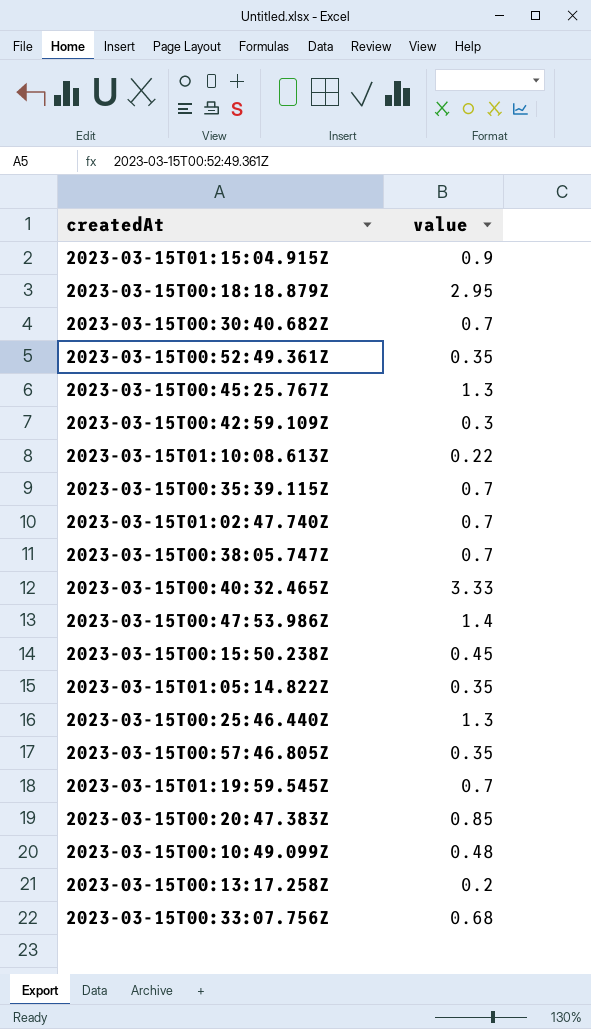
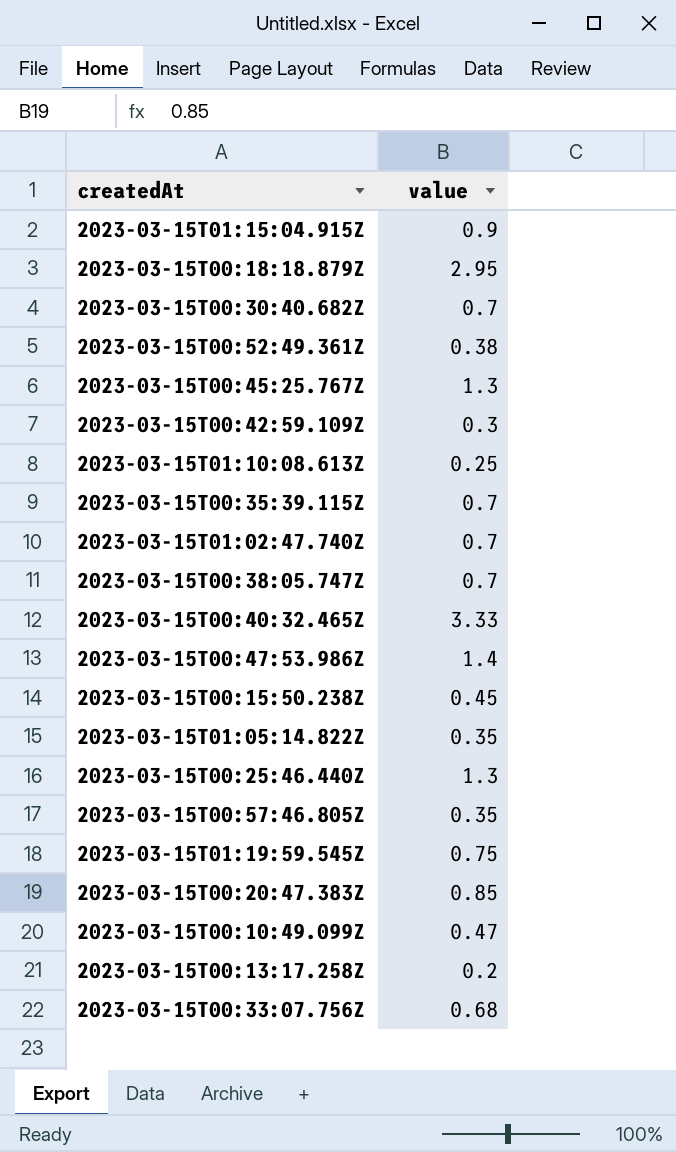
2023-03-15T00:52:49.361Z | value: 0.35 -> 0.38
2023-03-15T01:10:08.613Z | value: 0.22 -> 0.25
2023-03-15T01:19:59.545Z | value: 0.7 -> 0.75
2023-03-15T00:10:49.099Z | value: 0.48 -> 0.47

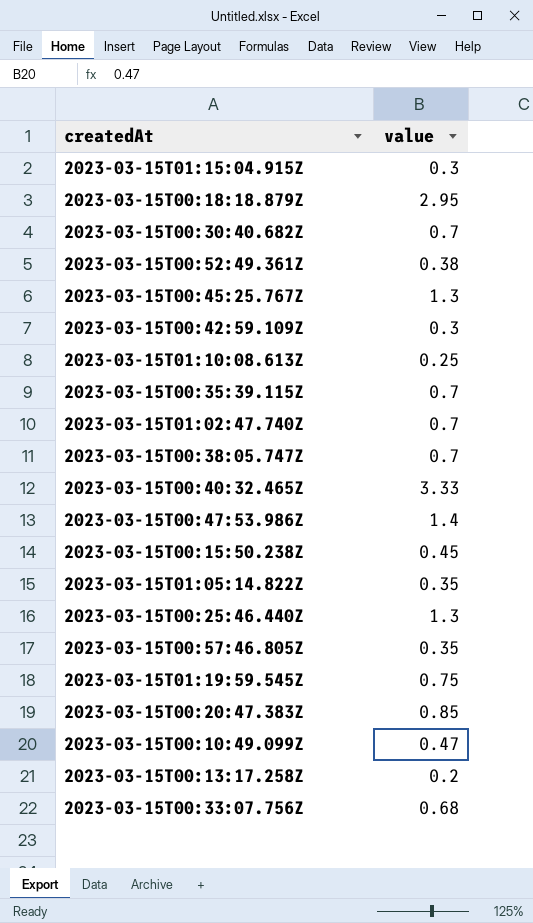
2023-03-15T01:15:04.915Z | value: 0.9 -> 0.3

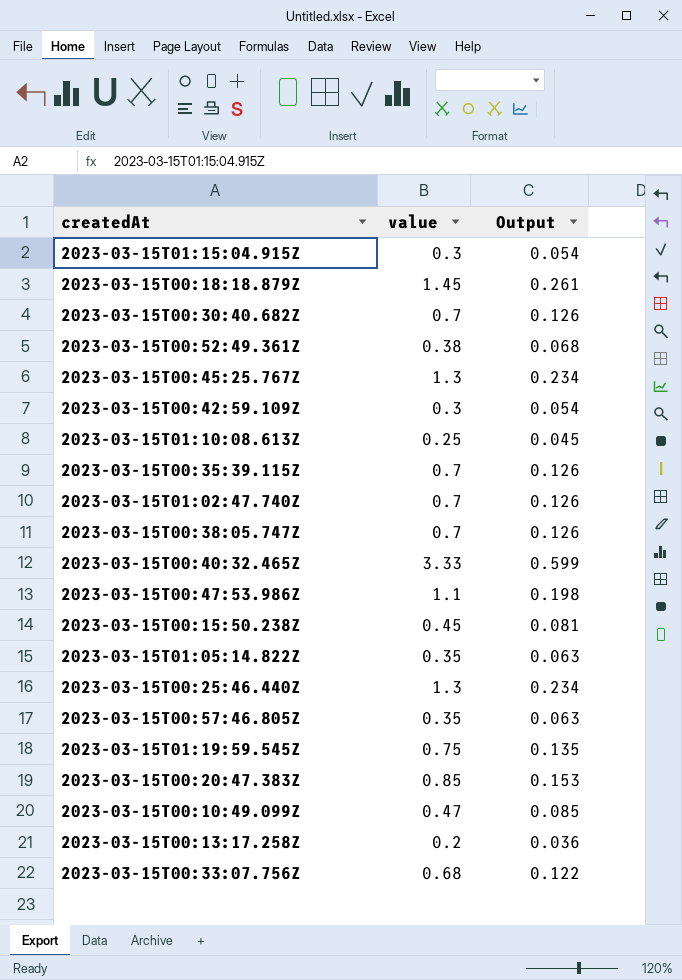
column Output | formula: none -> [value] * 0.18
2023-03-15T00:18:18.879Z | value: 2.95 -> 1.45
2023-03-15T00:47:53.986Z | value: 1.4 -> 1.1

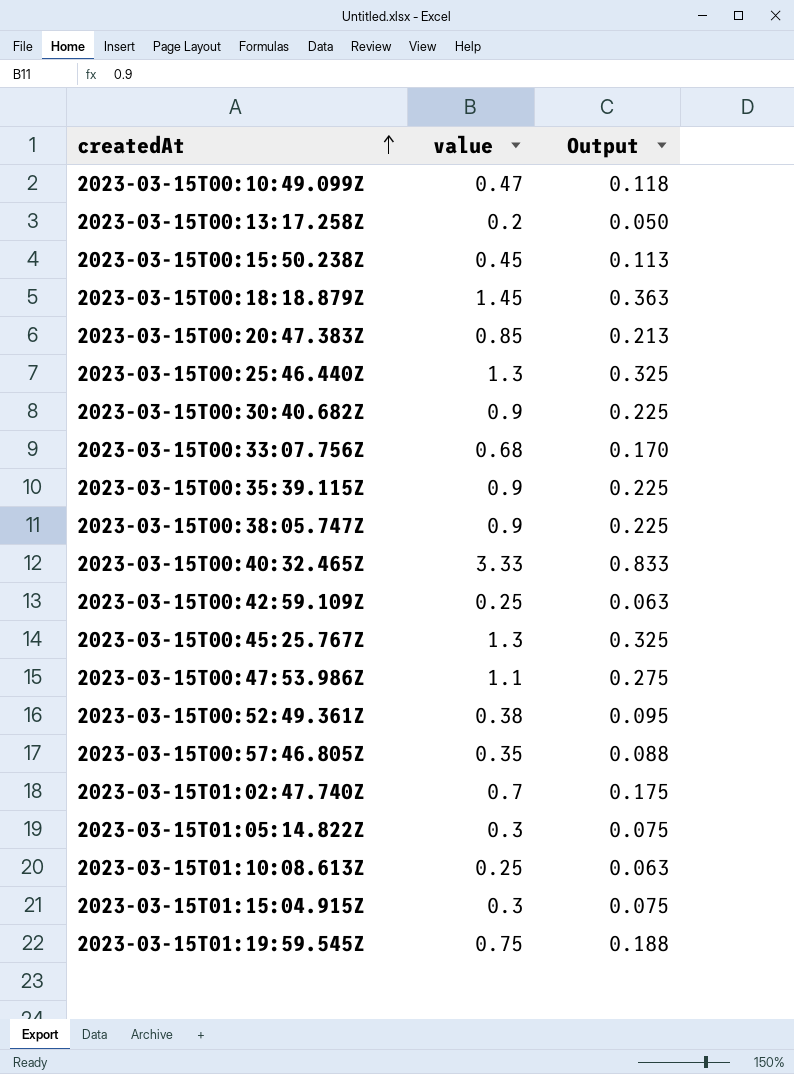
row order: none -> createdAt ascending
column Output | formula: [value] * 0.18 -> [value] * 0.25
2023-03-15T00:30:40.682Z | value: 0.7 -> 0.9
2023-03-15T00:35:39.115Z | value: 0.7 -> 0.9
2023-03-15T00:38:05.747Z | value: 0.7 -> 0.9
2023-03-15T00:42:59.109Z | value: 0.3 -> 0.25
2023-03-15T01:05:14.822Z | value: 0.35 -> 0.3

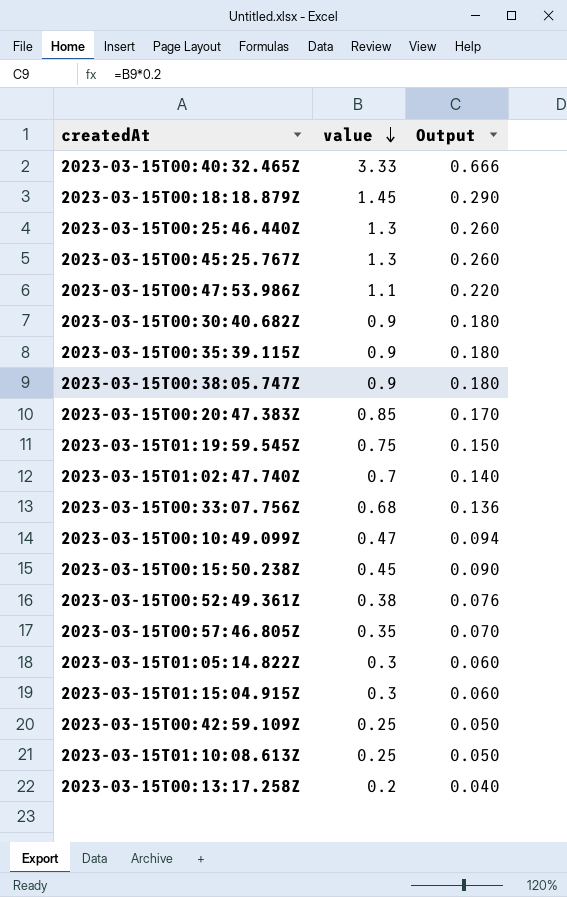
row order: createdAt ascending -> value descending
column Output | formula: [value] * 0.25 -> [value] * 0.2

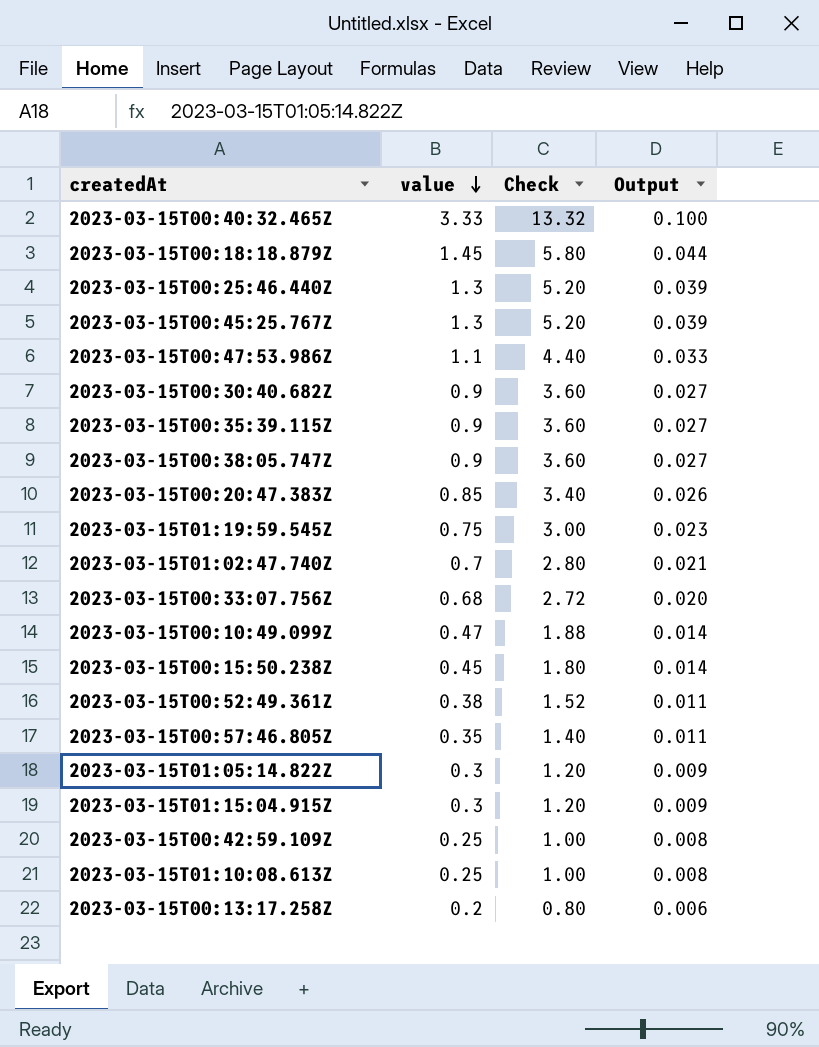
column Check | formula: none -> [value] * 4
column Output | formula: [value] * 0.2 -> [value] * 0.03

